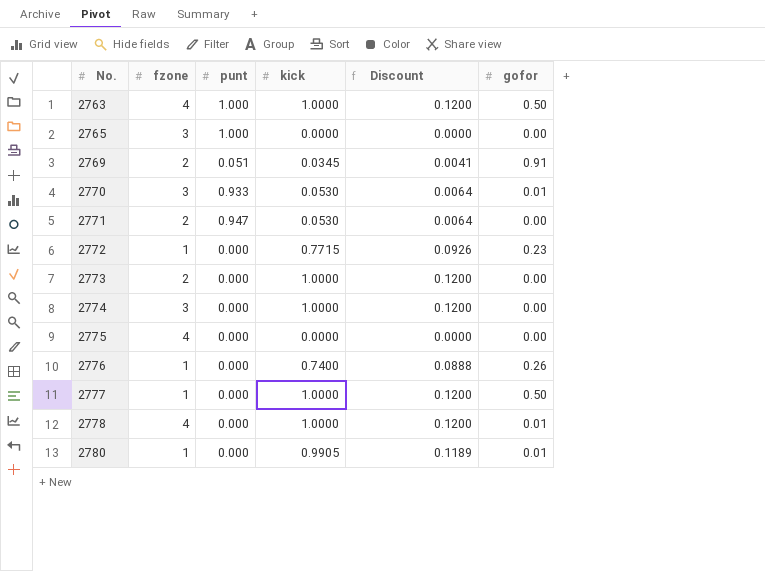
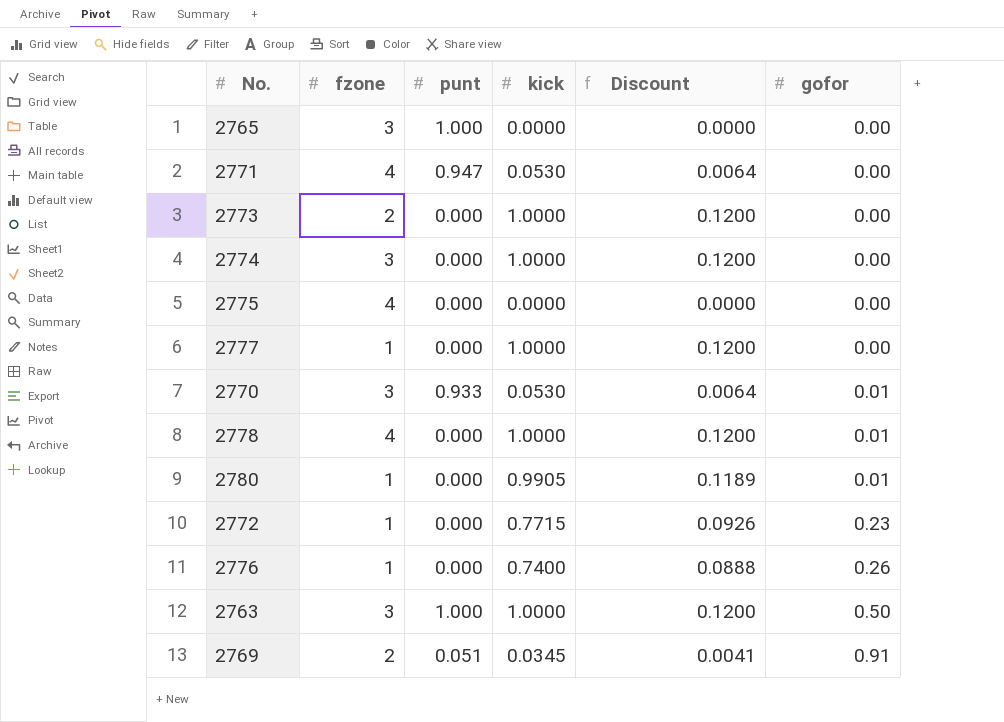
row order: No. ascending -> gofor ascending
2771 | fzone: 2 -> 4
2777 | gofor: 0.50 -> 0.00
2763 | fzone: 4 -> 3

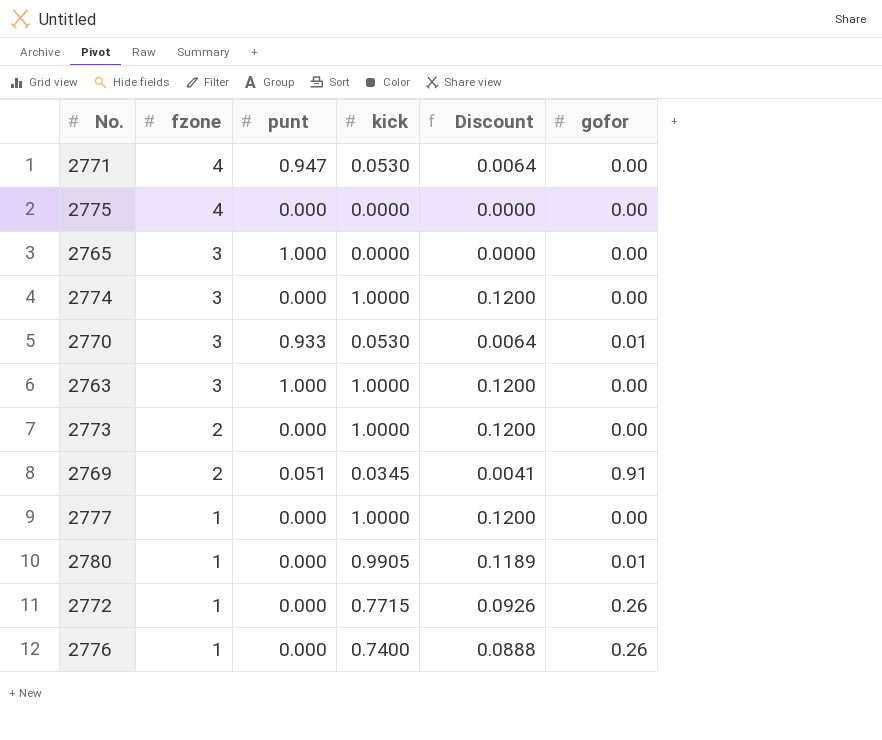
row order: gofor ascending -> fzone descending
row 2778: 4 | 0.000 | 1.0000 | 0.1200 | 0.01 -> none
2763 | gofor: 0.50 -> 0.00
2772 | gofor: 0.23 -> 0.26

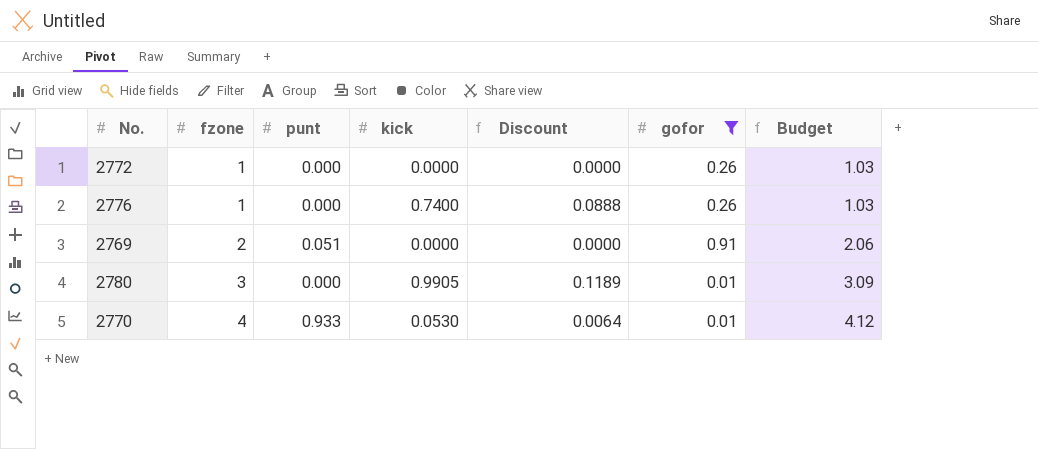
filter: none -> gofor != 0.00
row order: fzone descending -> fzone ascending
column Budget | formula: none -> [fzone] * 1.03
2772 | kick: 0.7715 -> 0.0000
2772 | Discount: 0.0926 -> 0.0000
2769 | kick: 0.0345 -> 0.0000
2769 | Discount: 0.0041 -> 0.0000
2780 | fzone: 1 -> 3
2770 | fzone: 3 -> 4

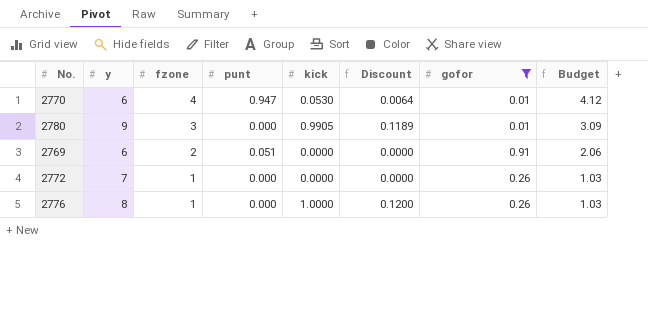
row order: fzone ascending -> fzone descending
column y | position: none -> 2
2770 | punt: 0.933 -> 0.947
2776 | kick: 0.7400 -> 1.0000
2776 | Discount: 0.0888 -> 0.1200

